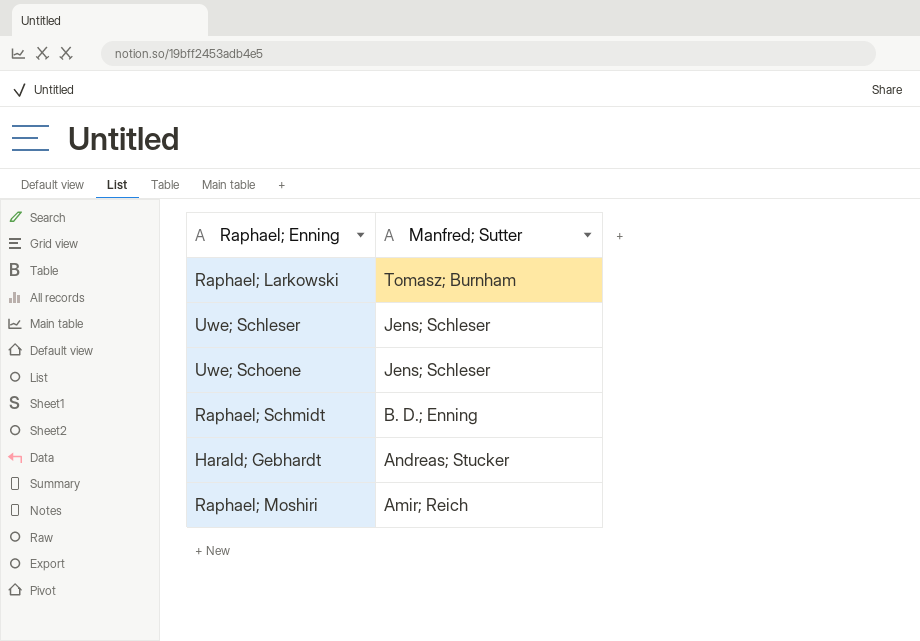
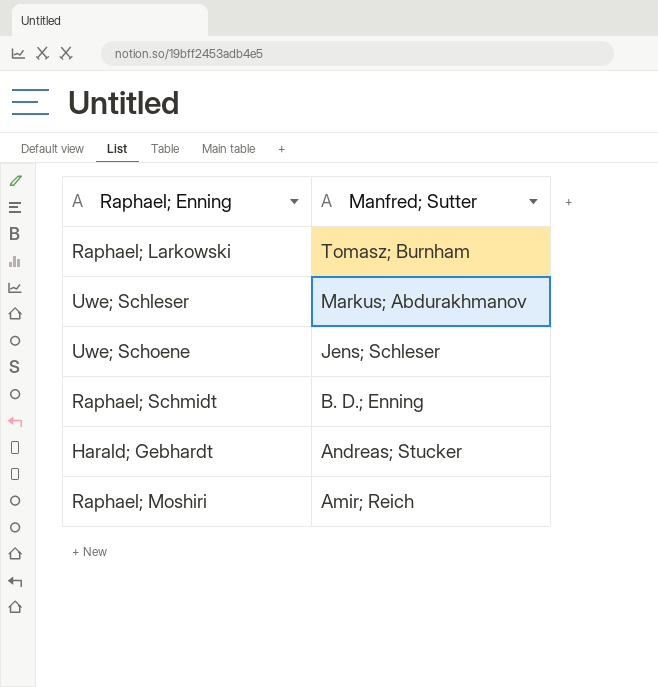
Uwe; Schleser | Manfred; Sutter: Jens; Schleser -> Markus; Abdurakhmanov

